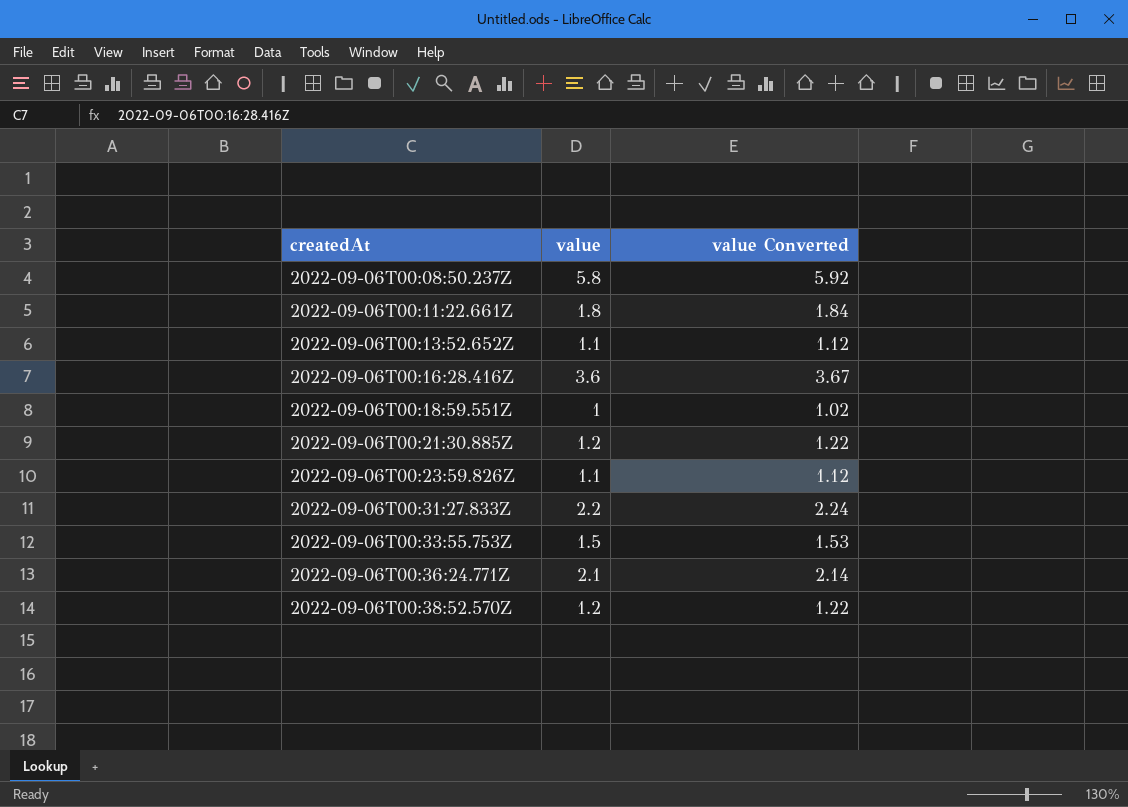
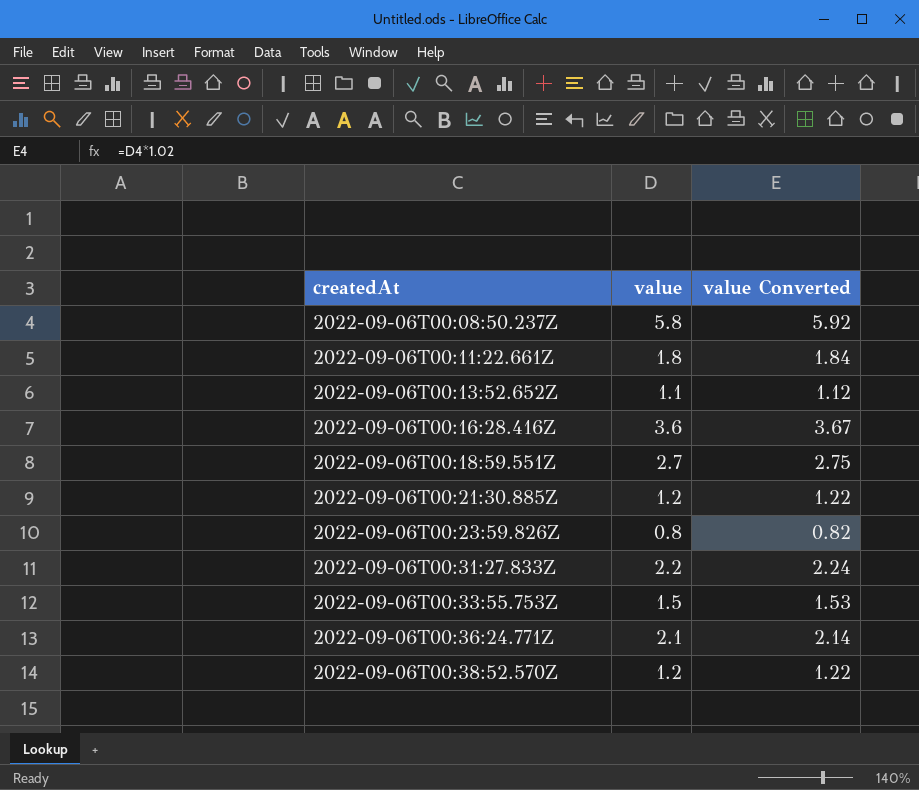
2022-09-06T00:18:59.551Z | value: 1 -> 2.7
2022-09-06T00:18:59.551Z | value Converted: 1.02 -> 2.75
2022-09-06T00:23:59.826Z | value: 1.1 -> 0.8
2022-09-06T00:23:59.826Z | value Converted: 1.12 -> 0.82

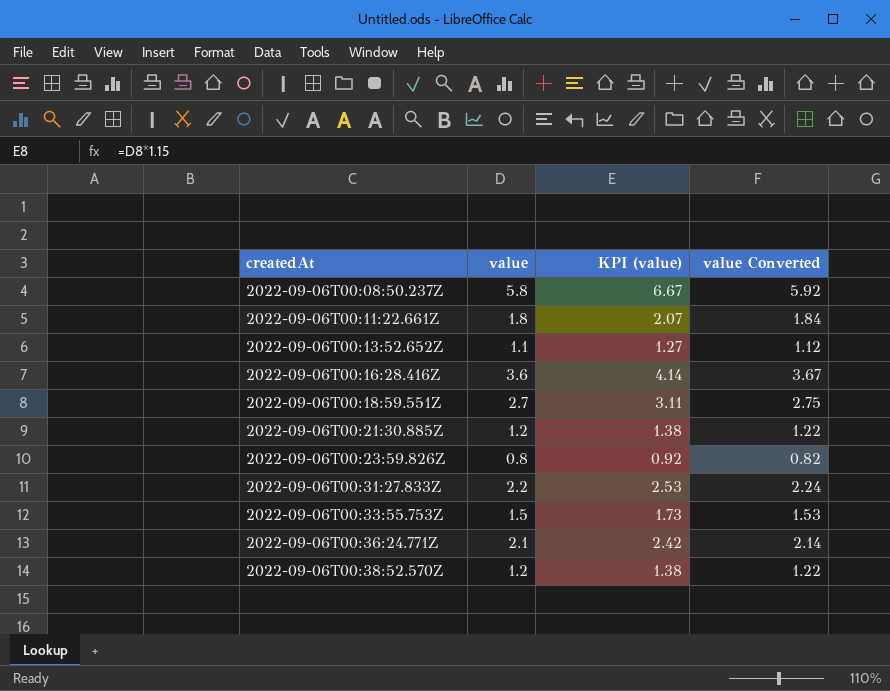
column KPI (value) | formula: none -> [value] * 1.15

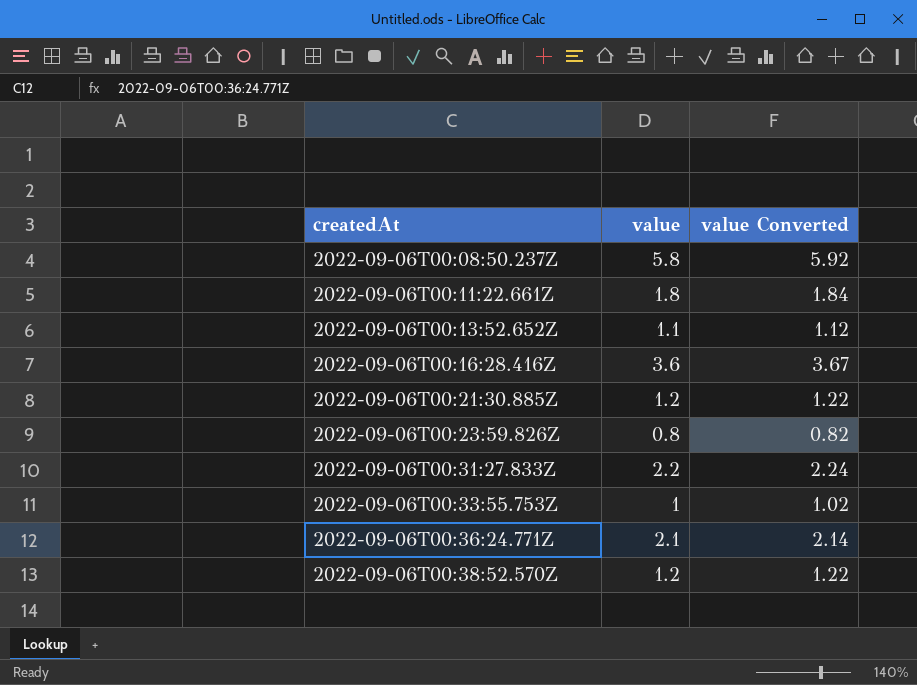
column KPI (value) | formula: [value] * 1.15 -> none
row 2022-09-06T00:18:59.551Z: 2.7 | 3.11 | 2.75 -> none
2022-09-06T00:33:55.753Z | value: 1.5 -> 1
2022-09-06T00:33:55.753Z | value Converted: 1.53 -> 1.02

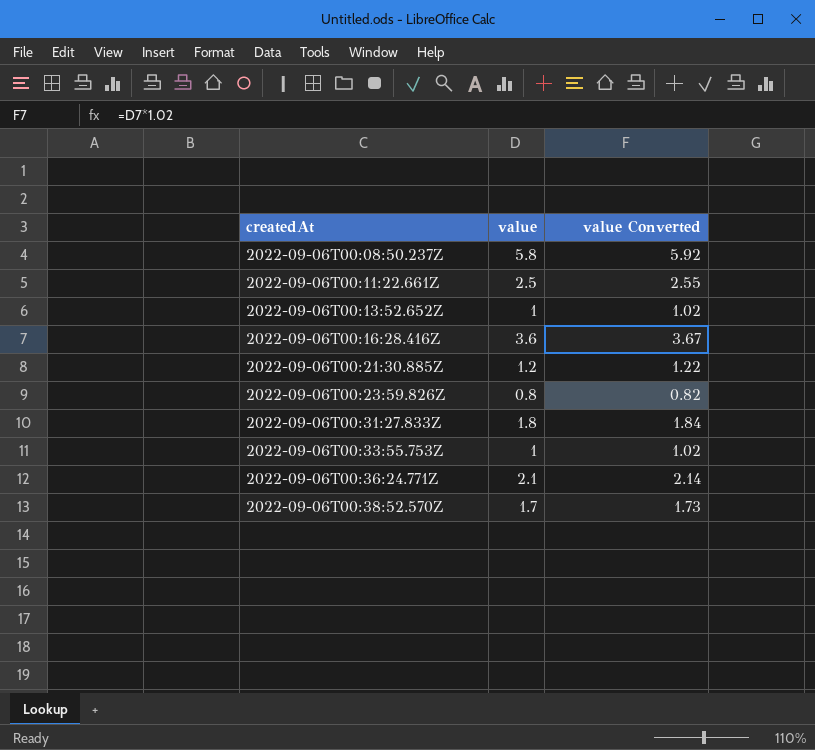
2022-09-06T00:11:22.661Z | value: 1.8 -> 2.5
2022-09-06T00:11:22.661Z | value Converted: 1.84 -> 2.55
2022-09-06T00:13:52.652Z | value: 1.1 -> 1
2022-09-06T00:13:52.652Z | value Converted: 1.12 -> 1.02
2022-09-06T00:31:27.833Z | value: 2.2 -> 1.8
2022-09-06T00:31:27.833Z | value Converted: 2.24 -> 1.84
2022-09-06T00:38:52.570Z | value: 1.2 -> 1.7
2022-09-06T00:38:52.570Z | value Converted: 1.22 -> 1.73

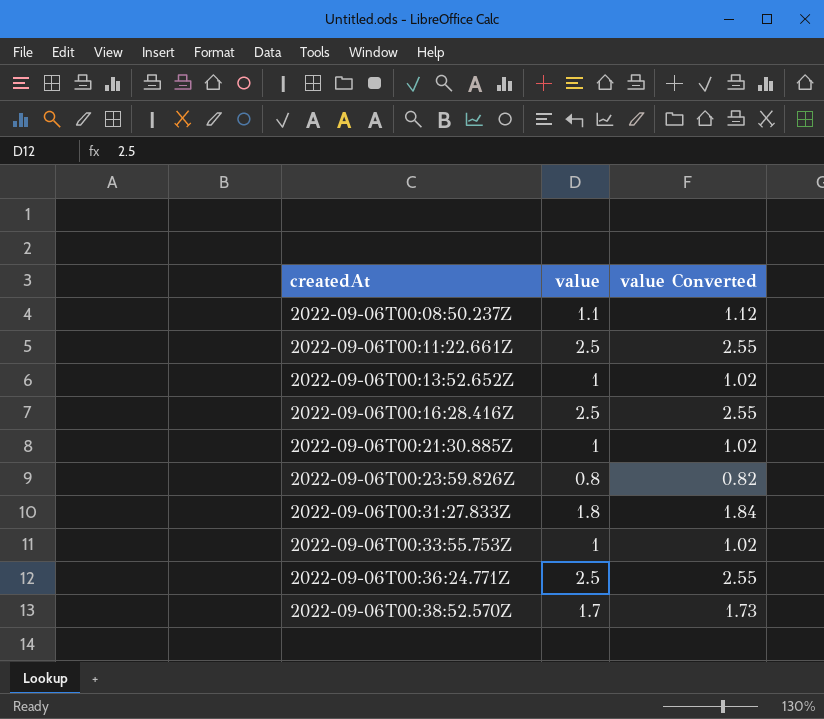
2022-09-06T00:08:50.237Z | value: 5.8 -> 1.1
2022-09-06T00:08:50.237Z | value Converted: 5.92 -> 1.12
2022-09-06T00:16:28.416Z | value: 3.6 -> 2.5
2022-09-06T00:16:28.416Z | value Converted: 3.67 -> 2.55
2022-09-06T00:21:30.885Z | value: 1.2 -> 1
2022-09-06T00:21:30.885Z | value Converted: 1.22 -> 1.02
2022-09-06T00:36:24.771Z | value: 2.1 -> 2.5
2022-09-06T00:36:24.771Z | value Converted: 2.14 -> 2.55

